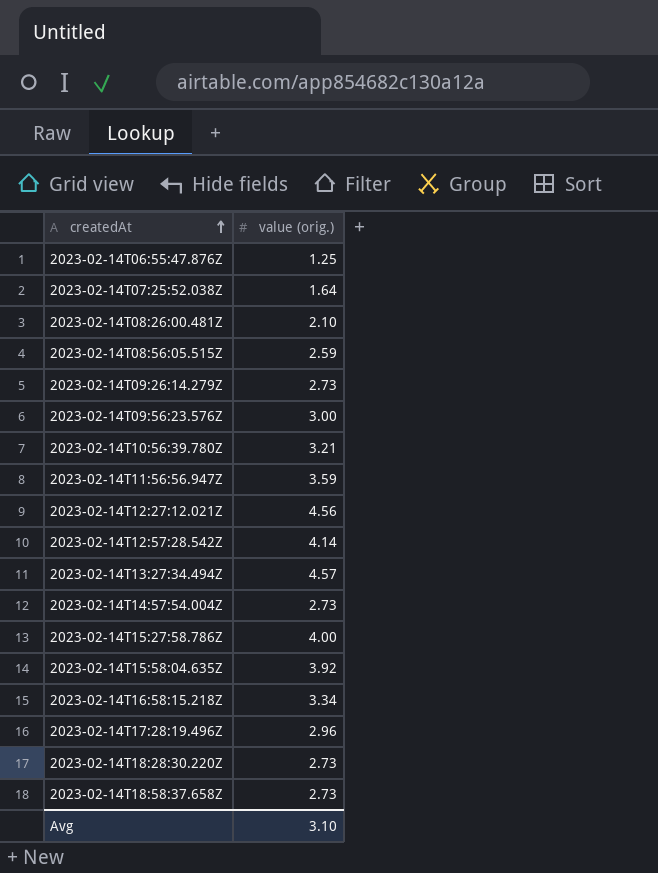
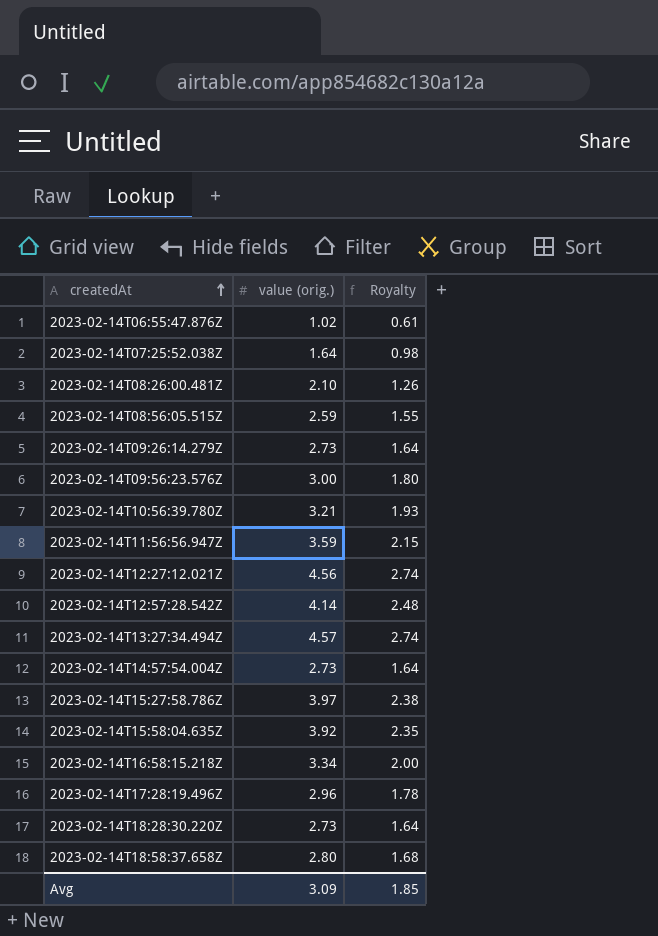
column Royalty | formula: none -> [value (orig.)] * 0.6
2023-02-14T06:55:47.876Z | value (orig.): 1.25 -> 1.02
2023-02-14T15:27:58.786Z | value (orig.): 4.00 -> 3.97
2023-02-14T18:58:37.658Z | value (orig.): 2.73 -> 2.80
Avg | value (orig.): 3.10 -> 3.09

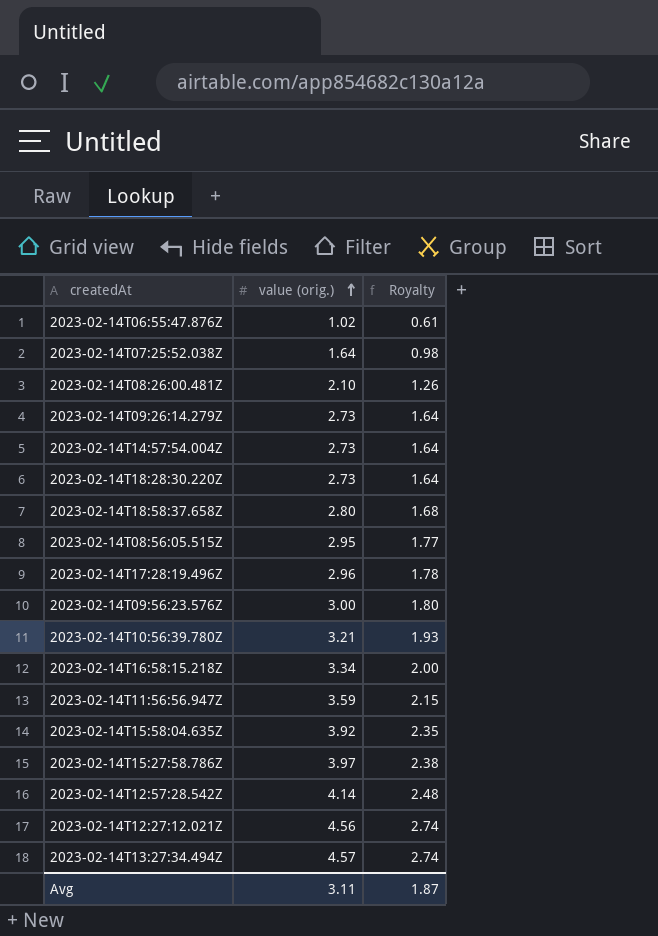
row order: createdAt ascending -> value (orig.) ascending
2023-02-14T08:56:05.515Z | value (orig.): 2.59 -> 2.95
2023-02-14T08:56:05.515Z | Royalty: 1.55 -> 1.77
Avg | value (orig.): 3.09 -> 3.11
Avg | Royalty: 1.85 -> 1.87

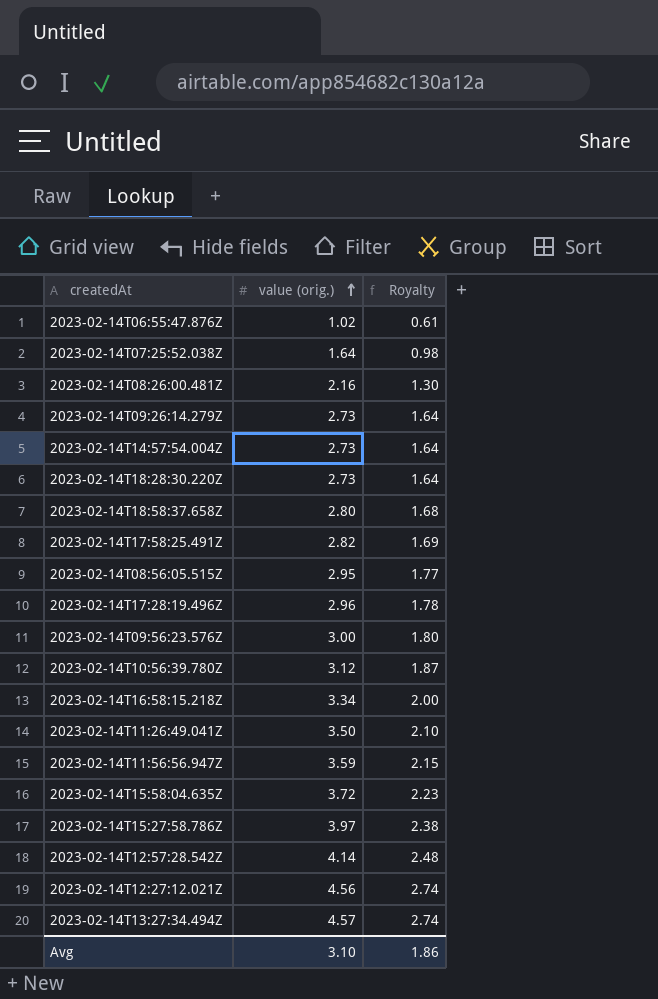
2023-02-14T08:26:00.481Z | value (orig.): 2.10 -> 2.16
2023-02-14T08:26:00.481Z | Royalty: 1.26 -> 1.30
row 2023-02-14T17:58:25.491Z: none -> 2.82 | 1.69
2023-02-14T10:56:39.780Z | value (orig.): 3.21 -> 3.12
2023-02-14T10:56:39.780Z | Royalty: 1.93 -> 1.87
row 2023-02-14T11:26:49.041Z: none -> 3.50 | 2.10
2023-02-14T15:58:04.635Z | value (orig.): 3.92 -> 3.72
2023-02-14T15:58:04.635Z | Royalty: 2.35 -> 2.23
Avg | value (orig.): 3.11 -> 3.10
Avg | Royalty: 1.87 -> 1.86

